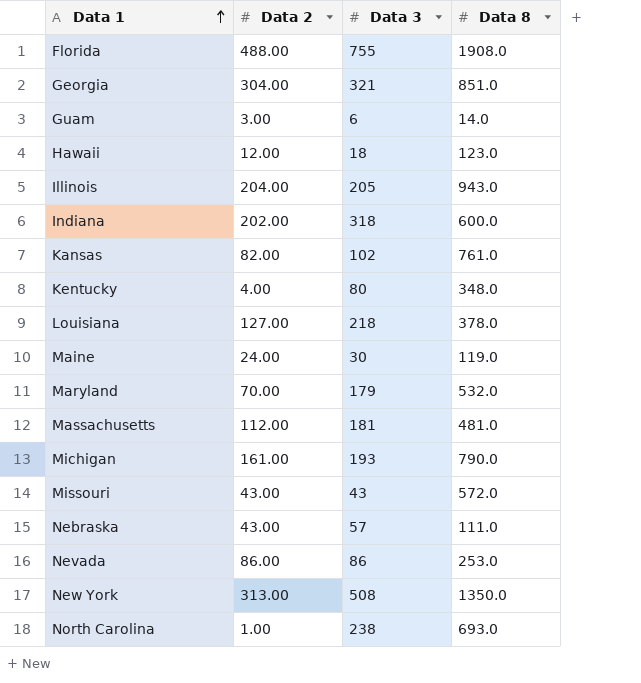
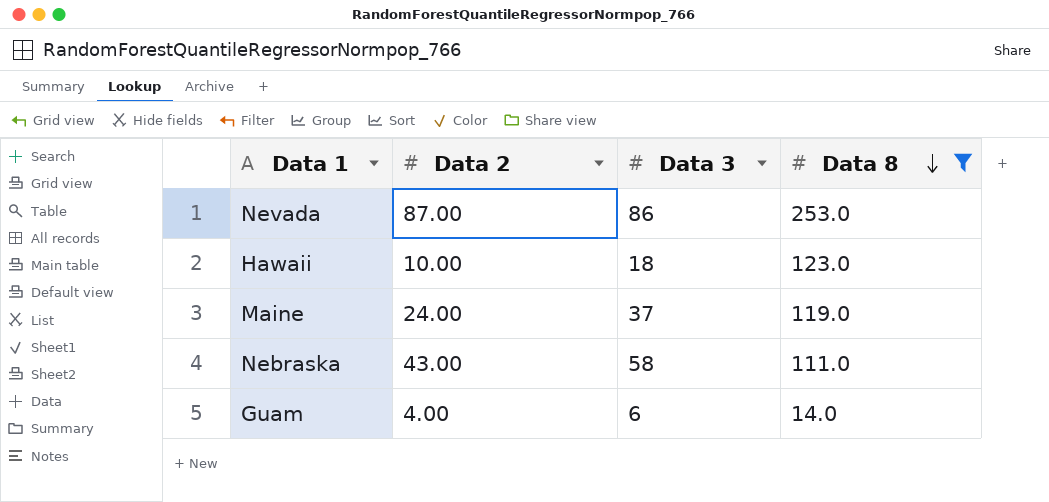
filter: none -> Data 8 <= 253.0
row order: Data 1 ascending -> Data 8 descending
Nevada | Data 2: 86.00 -> 87.00
Hawaii | Data 2: 12.00 -> 10.00
Maine | Data 3: 30 -> 37
Nebraska | Data 3: 57 -> 58
Guam | Data 2: 3.00 -> 4.00

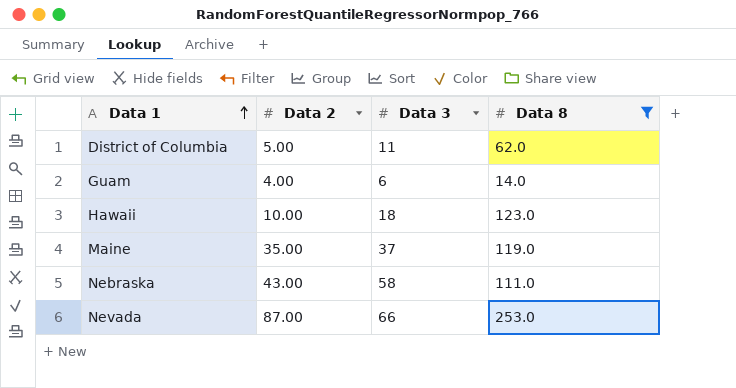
row order: Data 8 descending -> Data 1 ascending
row District of Columbia: none -> 5.00 | 11 | 62.0
Maine | Data 2: 24.00 -> 35.00
Nevada | Data 3: 86 -> 66

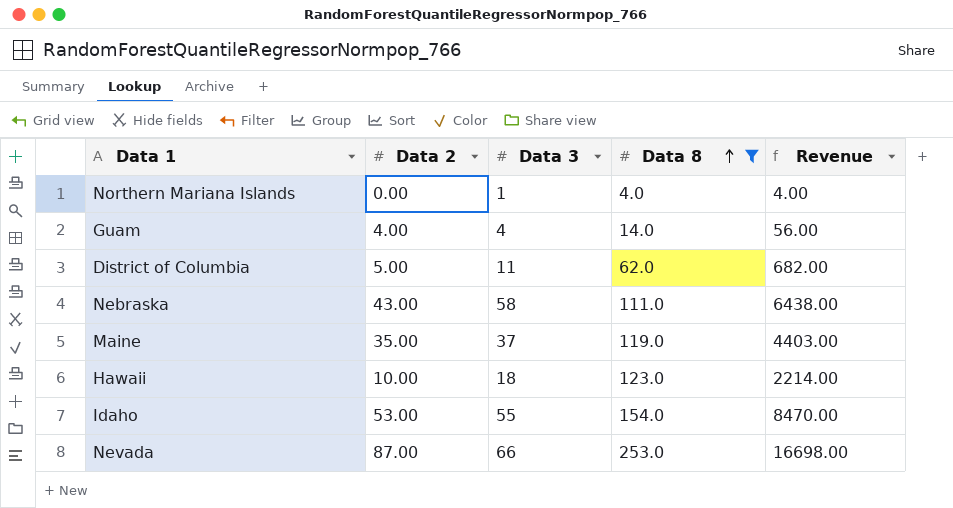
row order: Data 1 ascending -> Data 8 ascending
column Revenue | formula: none -> [Data 3] * [Data 8]
row Northern Mariana Islands: none -> 0.00 | 1 | 4.0 | 4.00
Guam | Data 3: 6 -> 4
row Idaho: none -> 53.00 | 55 | 154.0 | 8470.00

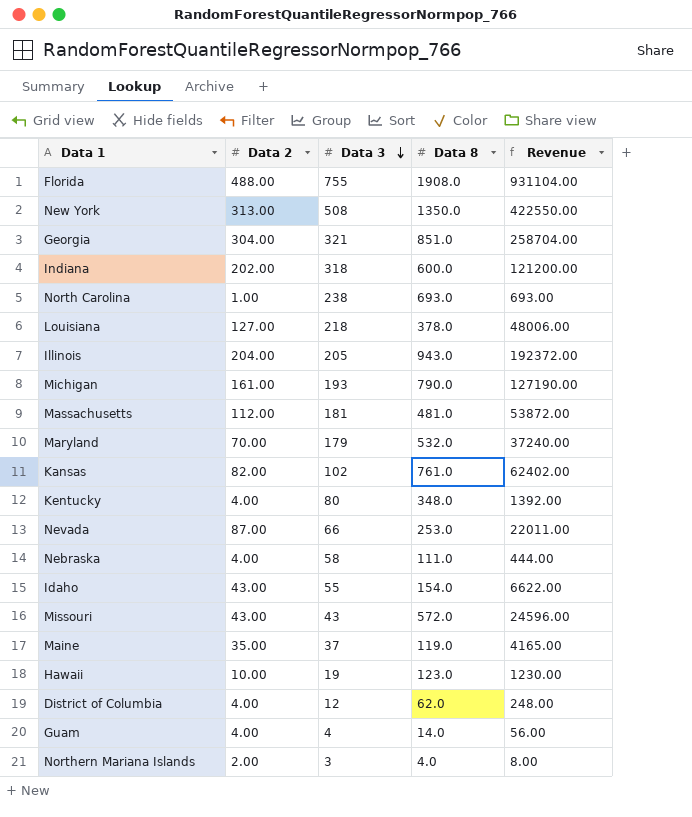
filter: Data 8 <= 253.0 -> none
row order: Data 8 ascending -> Data 3 descending
column Revenue | formula: [Data 3] * [Data 8] -> [Data 2] * [Data 8]
Nebraska | Data 2: 43.00 -> 4.00
Idaho | Data 2: 53.00 -> 43.00
Hawaii | Data 3: 18 -> 19
District of Columbia | Data 2: 5.00 -> 4.00
District of Columbia | Data 3: 11 -> 12
Northern Mariana Islands | Data 2: 0.00 -> 2.00
Northern Mariana Islands | Data 3: 1 -> 3

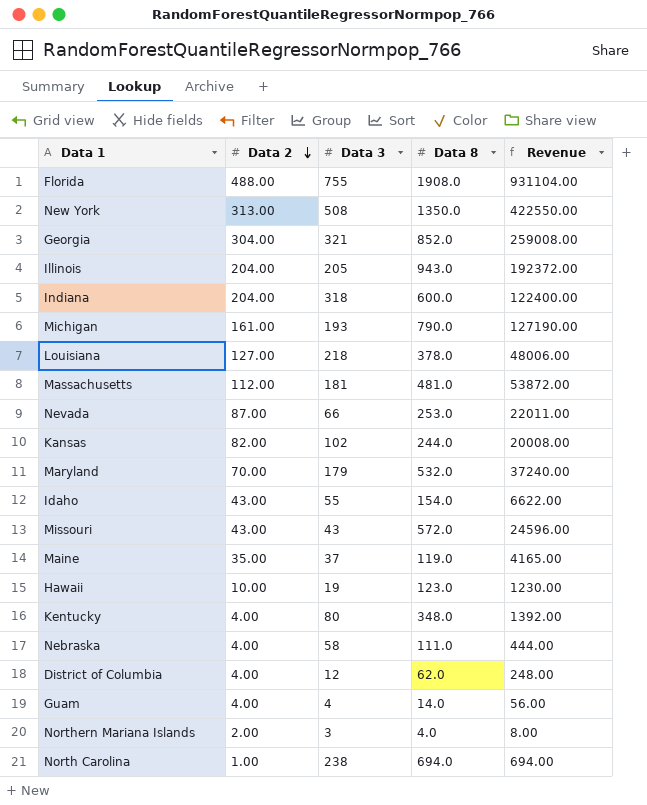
row order: Data 3 descending -> Data 2 descending
Georgia | Data 8: 851.0 -> 852.0
Georgia | Revenue: 258704.00 -> 259008.00
Indiana | Data 2: 202.00 -> 204.00
Indiana | Revenue: 121200.00 -> 122400.00
Kansas | Data 8: 761.0 -> 244.0
Kansas | Revenue: 62402.00 -> 20008.00
North Carolina | Data 8: 693.0 -> 694.0
North Carolina | Revenue: 693.00 -> 694.00

